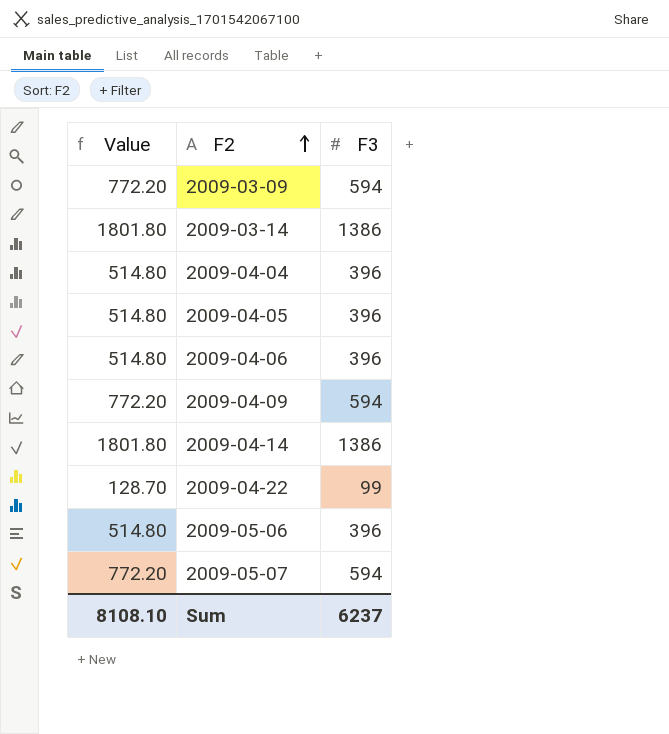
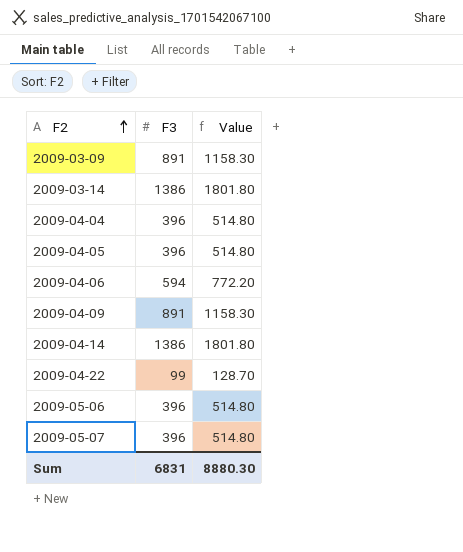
column Value | position: 1 -> 3
2009-03-09 | F3: 594 -> 891
2009-03-09 | Value: 772.20 -> 1158.30
2009-04-06 | F3: 396 -> 594
2009-04-06 | Value: 514.80 -> 772.20
2009-04-09 | F3: 594 -> 891
2009-04-09 | Value: 772.20 -> 1158.30
2009-05-07 | F3: 594 -> 396
2009-05-07 | Value: 772.20 -> 514.80
Sum | F3: 6237 -> 6831
Sum | Value: 8108.10 -> 8880.30

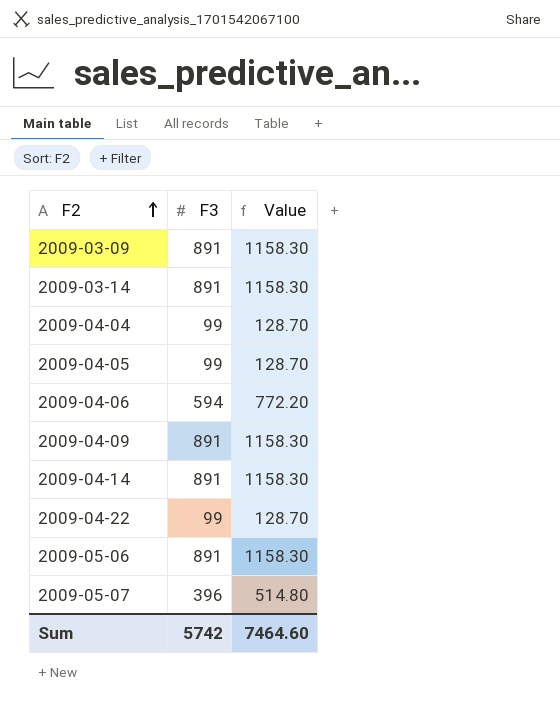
2009-03-14 | F3: 1386 -> 891
2009-03-14 | Value: 1801.80 -> 1158.30
2009-04-04 | F3: 396 -> 99
2009-04-04 | Value: 514.80 -> 128.70
2009-04-05 | F3: 396 -> 99
2009-04-05 | Value: 514.80 -> 128.70
2009-04-14 | F3: 1386 -> 891
2009-04-14 | Value: 1801.80 -> 1158.30
2009-05-06 | F3: 396 -> 891
2009-05-06 | Value: 514.80 -> 1158.30
Sum | F3: 6831 -> 5742
Sum | Value: 8880.30 -> 7464.60

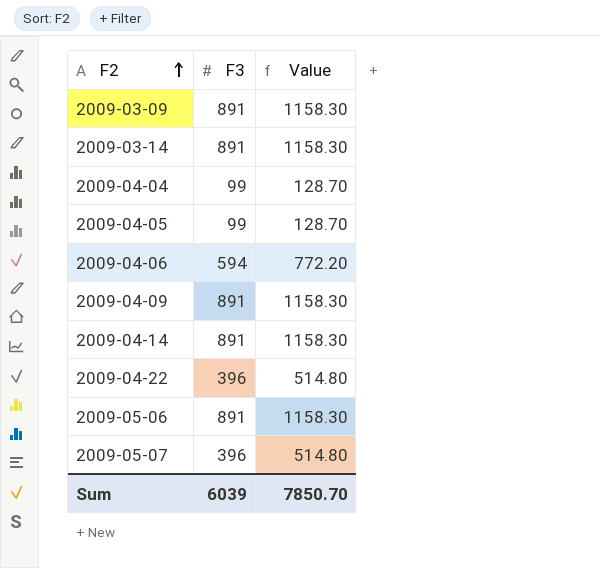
2009-04-22 | F3: 99 -> 396
2009-04-22 | Value: 128.70 -> 514.80
Sum | F3: 5742 -> 6039
Sum | Value: 7464.60 -> 7850.70

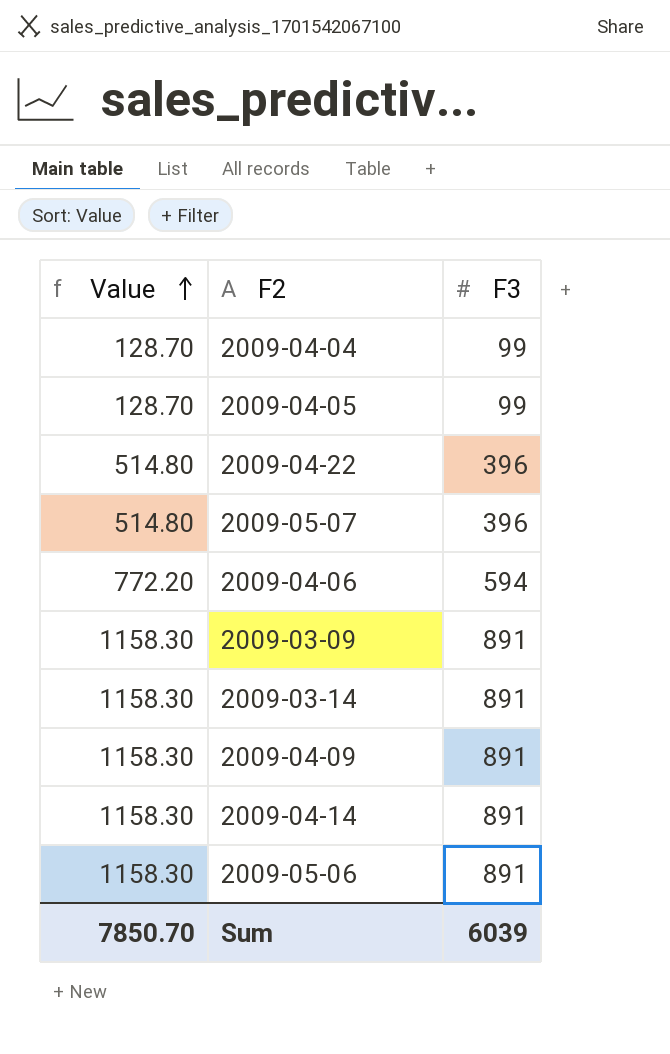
row order: F2 ascending -> Value ascending
column Value | position: 3 -> 1

